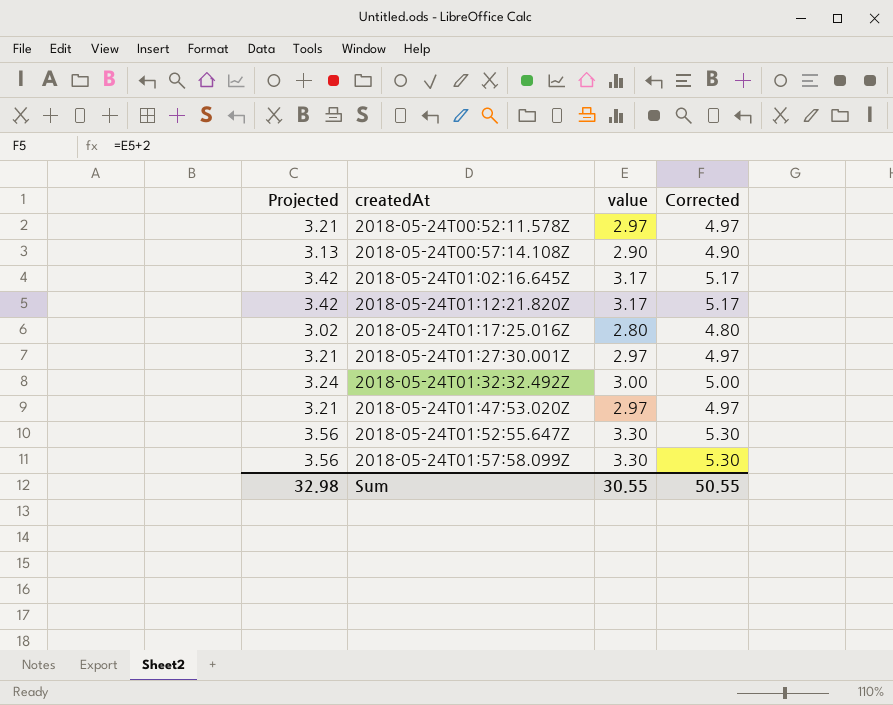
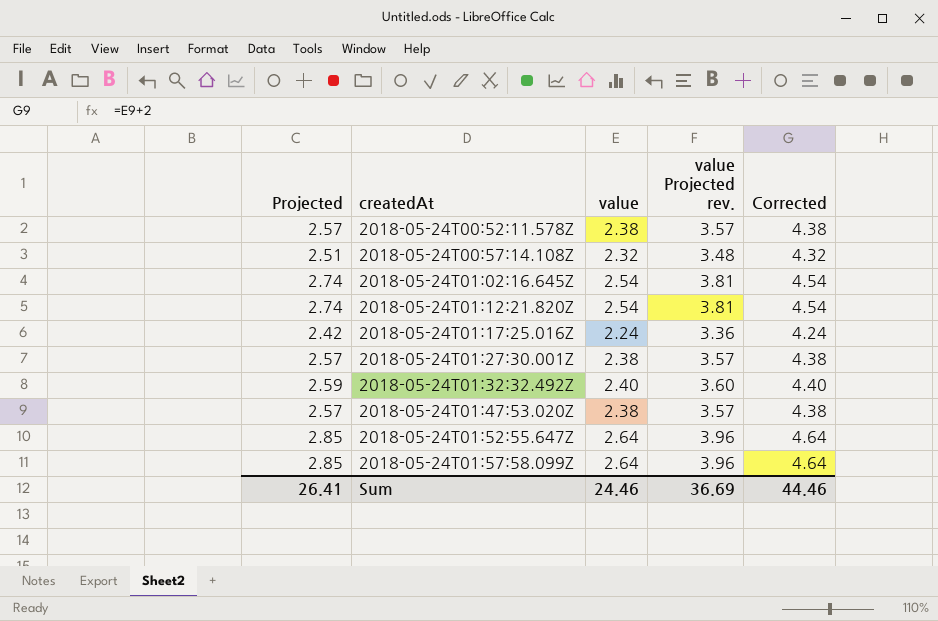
column value Projected rev. | formula: none -> [value] * 1.5
2018-05-24T00:52:11.578Z | Projected: 3.21 -> 2.57
2018-05-24T00:52:11.578Z | value: 2.97 -> 2.38
2018-05-24T00:52:11.578Z | Corrected: 4.97 -> 4.38
2018-05-24T00:57:14.108Z | Projected: 3.13 -> 2.51
2018-05-24T00:57:14.108Z | value: 2.90 -> 2.32
2018-05-24T00:57:14.108Z | Corrected: 4.90 -> 4.32
2018-05-24T01:02:16.645Z | Projected: 3.42 -> 2.74
2018-05-24T01:02:16.645Z | value: 3.17 -> 2.54
2018-05-24T01:02:16.645Z | Corrected: 5.17 -> 4.54
2018-05-24T01:12:21.820Z | Projected: 3.42 -> 2.74
2018-05-24T01:12:21.820Z | value: 3.17 -> 2.54
2018-05-24T01:12:21.820Z | Corrected: 5.17 -> 4.54
2018-05-24T01:17:25.016Z | Projected: 3.02 -> 2.42
2018-05-24T01:17:25.016Z | value: 2.80 -> 2.24
2018-05-24T01:17:25.016Z | Corrected: 4.80 -> 4.24
2018-05-24T01:27:30.001Z | Projected: 3.21 -> 2.57
2018-05-24T01:27:30.001Z | value: 2.97 -> 2.38
2018-05-24T01:27:30.001Z | Corrected: 4.97 -> 4.38
2018-05-24T01:32:32.492Z | Projected: 3.24 -> 2.59
2018-05-24T01:32:32.492Z | value: 3.00 -> 2.40
2018-05-24T01:32:32.492Z | Corrected: 5.00 -> 4.40
2018-05-24T01:47:53.020Z | Projected: 3.21 -> 2.57
2018-05-24T01:47:53.020Z | value: 2.97 -> 2.38
2018-05-24T01:47:53.020Z | Corrected: 4.97 -> 4.38
2018-05-24T01:52:55.647Z | Projected: 3.56 -> 2.85
2018-05-24T01:52:55.647Z | value: 3.30 -> 2.64
2018-05-24T01:52:55.647Z | Corrected: 5.30 -> 4.64
2018-05-24T01:57:58.099Z | Projected: 3.56 -> 2.85
2018-05-24T01:57:58.099Z | value: 3.30 -> 2.64
2018-05-24T01:57:58.099Z | Corrected: 5.30 -> 4.64
Sum | Projected: 32.98 -> 26.41
Sum | value: 30.55 -> 24.46
Sum | Corrected: 50.55 -> 44.46

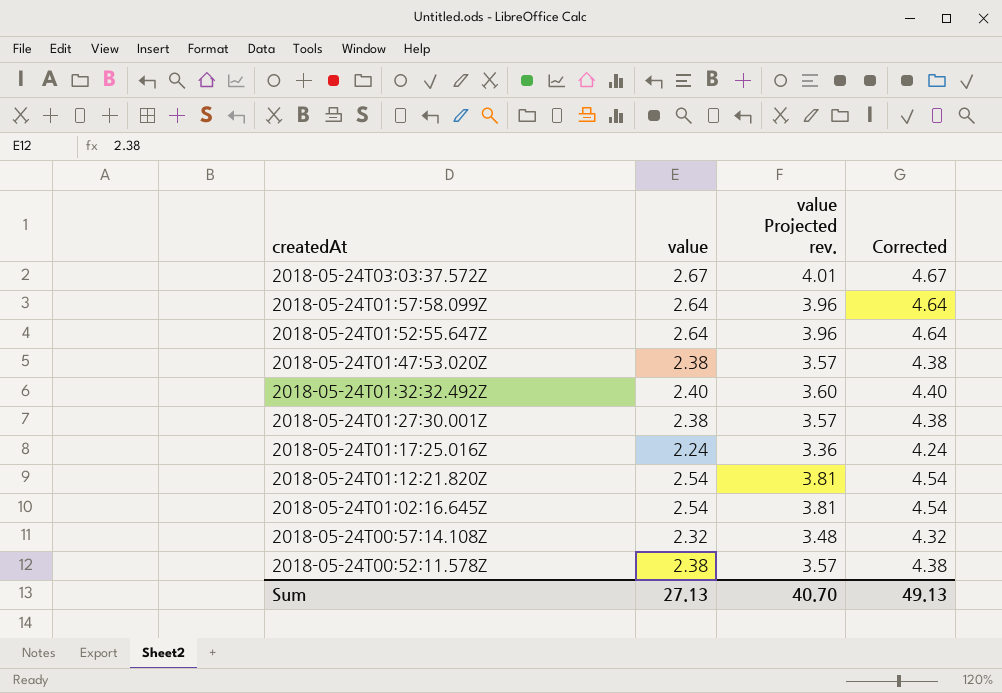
row order: createdAt ascending -> createdAt descending
column Projected | formula: [value] * 1.08 -> none
row 2018-05-24T03:03:37.572Z: none -> 2.67 | 4.01 | 4.67
Sum | value: 24.46 -> 27.13
Sum | value Projected rev.: 36.69 -> 40.70
Sum | Corrected: 44.46 -> 49.13

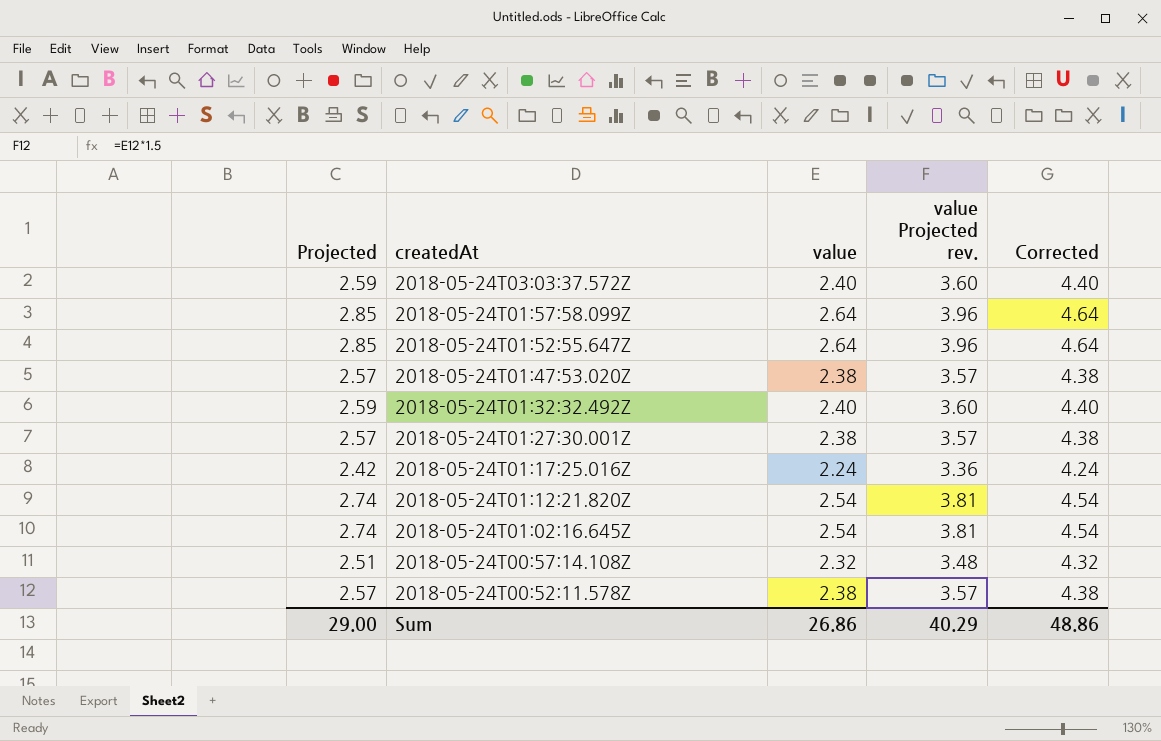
column Projected | formula: none -> [value] * 1.08
2018-05-24T03:03:37.572Z | value: 2.67 -> 2.40
2018-05-24T03:03:37.572Z | value Projected rev.: 4.01 -> 3.60
2018-05-24T03:03:37.572Z | Corrected: 4.67 -> 4.40
Sum | value: 27.13 -> 26.86
Sum | value Projected rev.: 40.70 -> 40.29
Sum | Corrected: 49.13 -> 48.86

